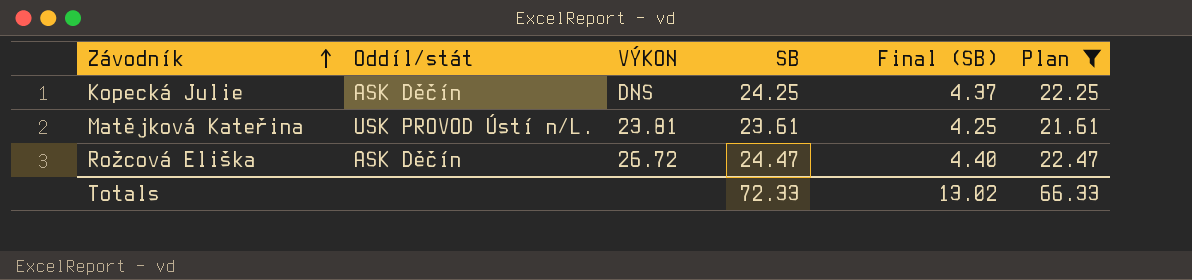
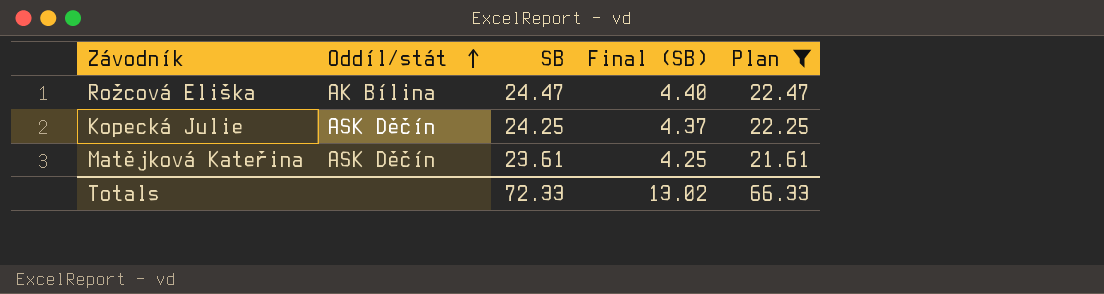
row order: Závodník ascending -> Oddíl/stát ascending
column VÝKON | position: 3 -> none
Rožcová Eliška | Oddíl/stát: ASK Děčín -> AK Bílina
Matějková Kateřina | Oddíl/stát: USK PROVOD Ústí n/L. -> ASK Děčín

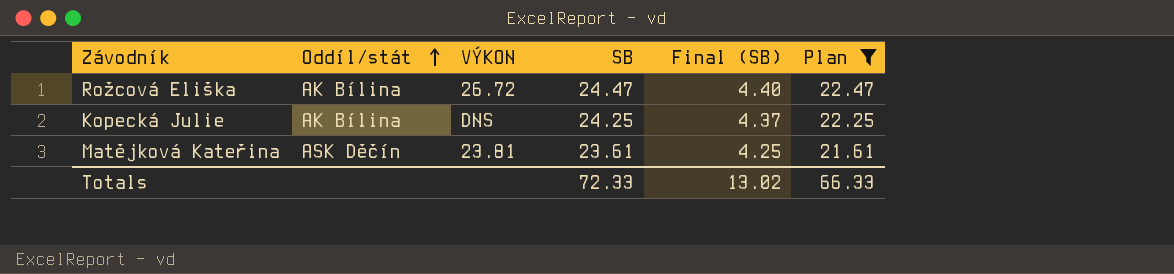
column VÝKON | position: none -> 3
Kopecká Julie | Oddíl/stát: ASK Děčín -> AK Bílina

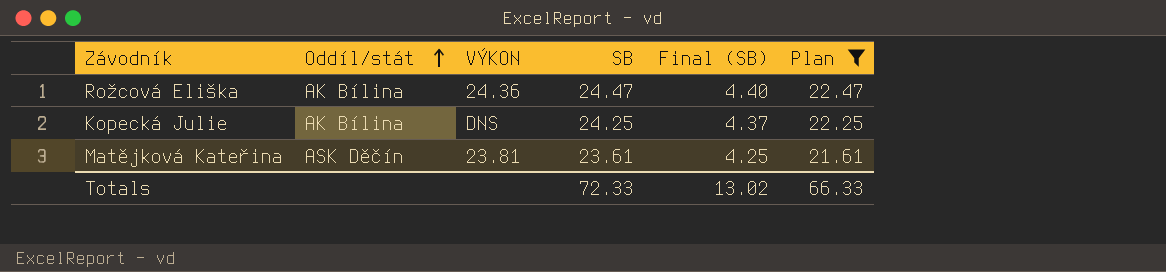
Rožcová Eliška | VÝKON: 26.72 -> 24.36

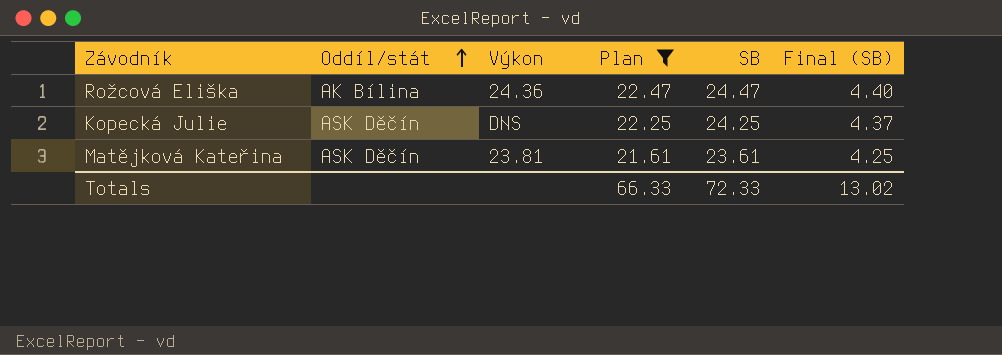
column name: VÝKON -> Výkon
column Plan | position: 6 -> 4
Kopecká Julie | Oddíl/stát: AK Bílina -> ASK Děčín

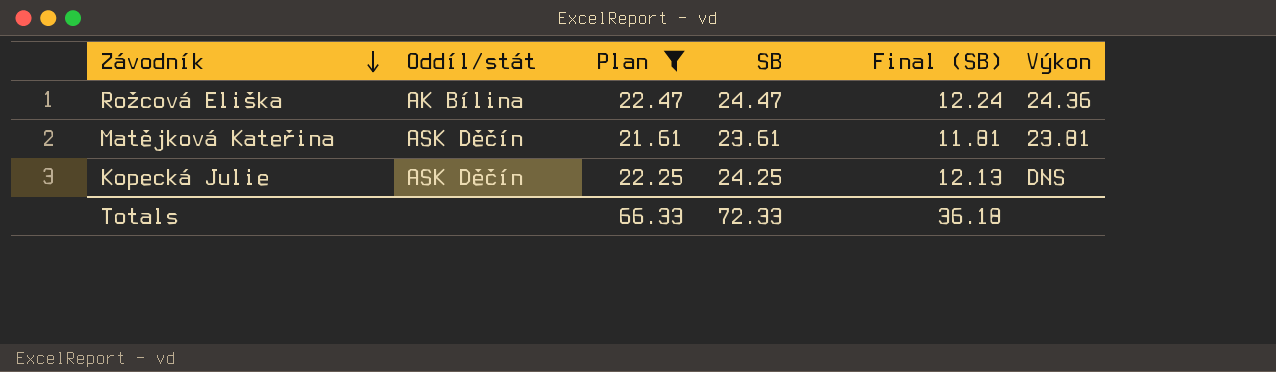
row order: Oddíl/stát ascending -> Závodník descending
column Final (SB) | formula: [SB] * 0.18 -> [SB] * 0.5
column Výkon | position: 3 -> 6
Totals | Final (SB): 13.02 -> 36.18

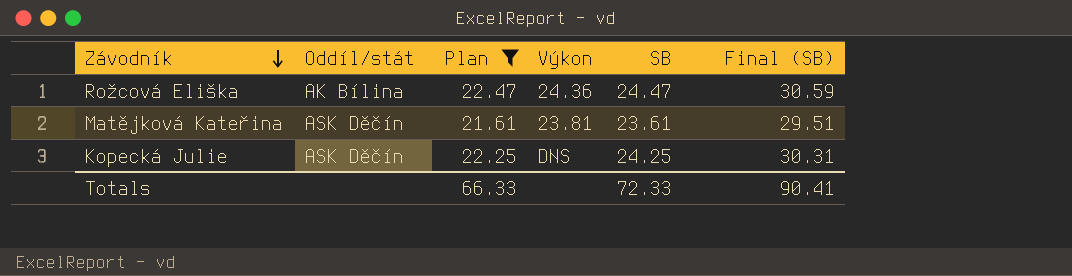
column Výkon | position: 6 -> 4
column Final (SB) | formula: [SB] * 0.5 -> [SB] * 1.25
Totals | Final (SB): 36.18 -> 90.41

